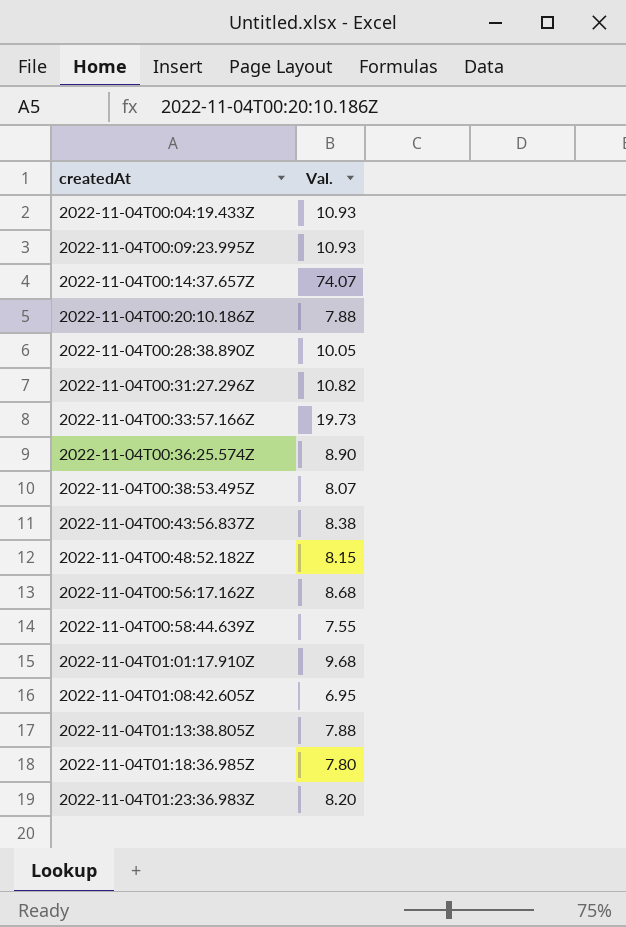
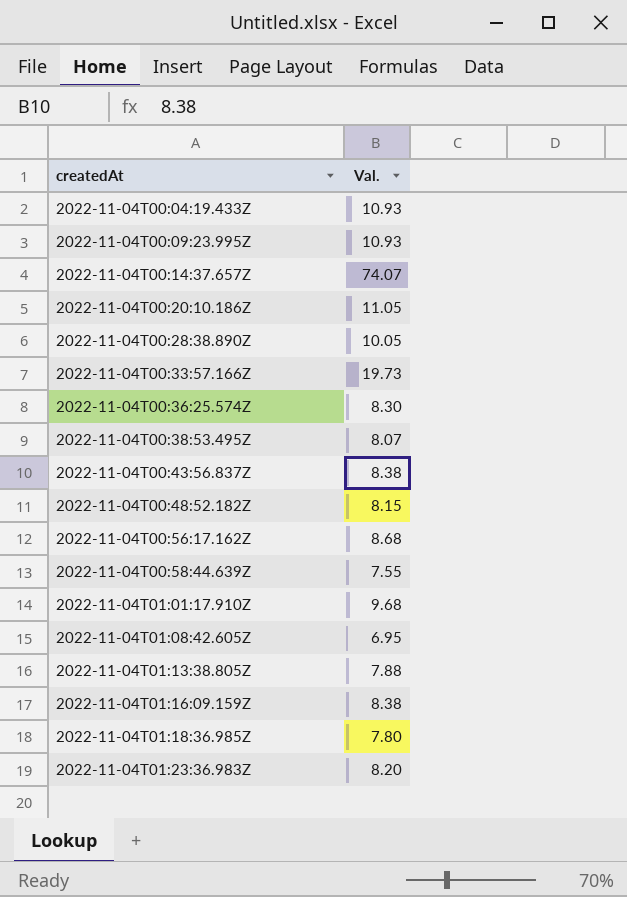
row 2022-11-04T00:31:27.296Z: 10.82 -> none
2022-11-04T00:20:10.186Z | Val.: 7.88 -> 11.05
2022-11-04T00:36:25.574Z | Val.: 8.90 -> 8.30
row 2022-11-04T01:16:09.159Z: none -> 8.38

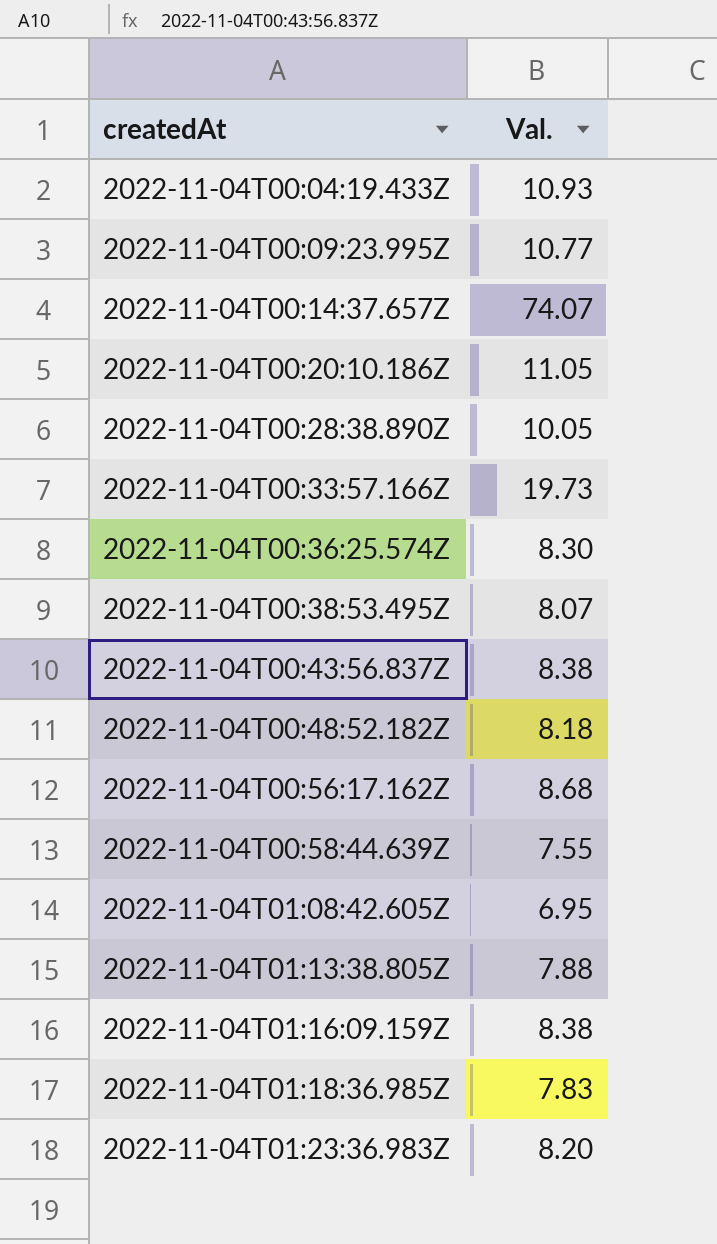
row 2022-11-04T01:01:17.910Z: 9.68 -> none
2022-11-04T00:09:23.995Z | Val.: 10.93 -> 10.77
2022-11-04T00:48:52.182Z | Val.: 8.15 -> 8.18
2022-11-04T01:18:36.985Z | Val.: 7.80 -> 7.83

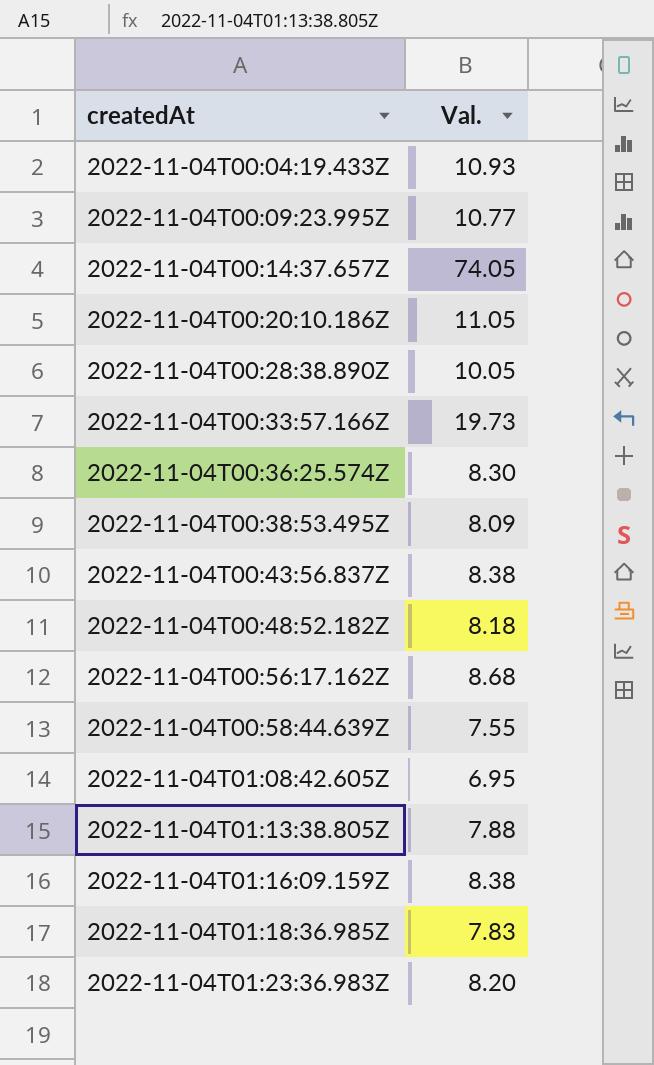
2022-11-04T00:14:37.657Z | Val.: 74.07 -> 74.05
2022-11-04T00:38:53.495Z | Val.: 8.07 -> 8.09

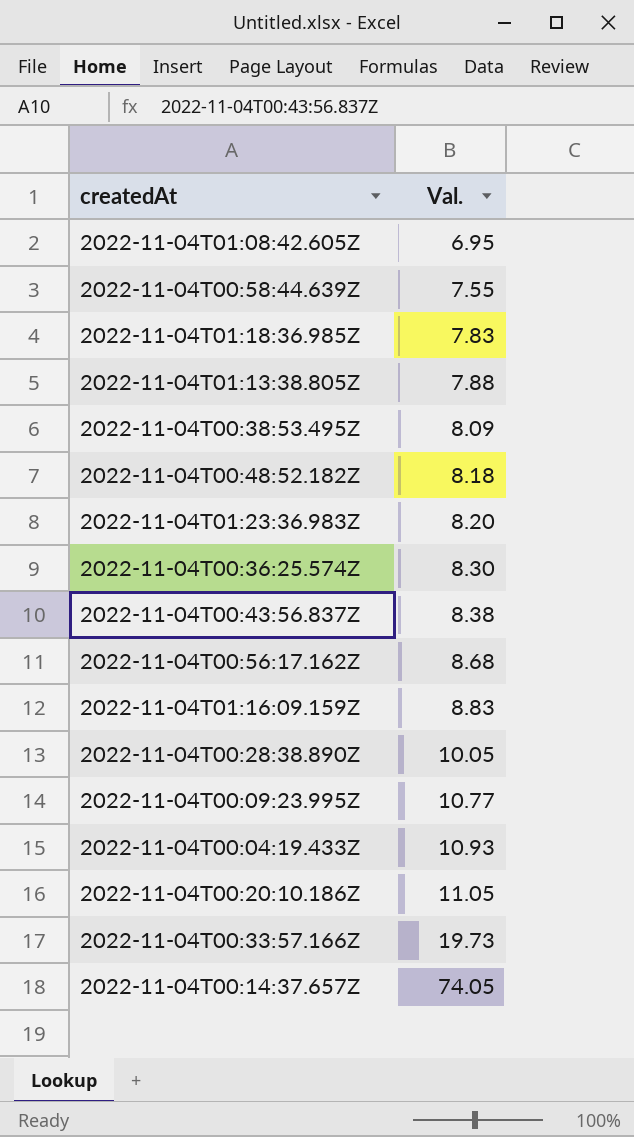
row order: createdAt ascending -> Val. ascending
2022-11-04T01:16:09.159Z | Val.: 8.38 -> 8.83

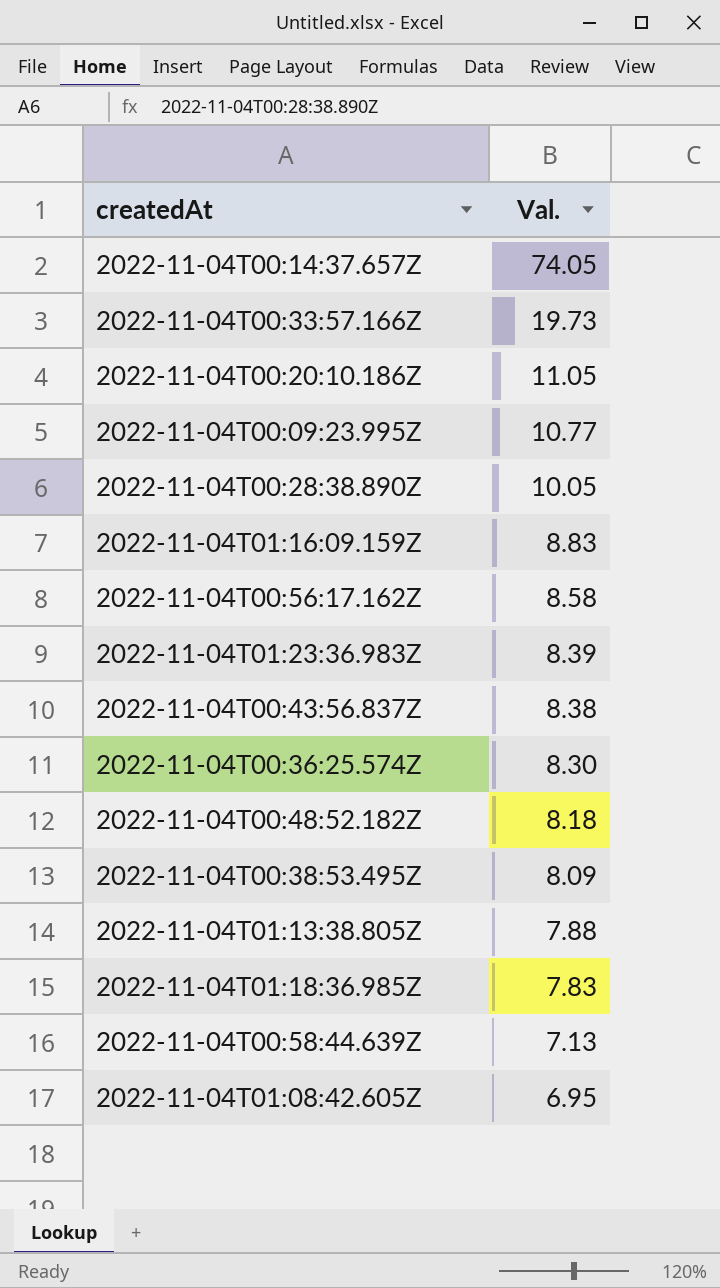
row order: Val. ascending -> Val. descending
row 2022-11-04T00:04:19.433Z: 10.93 -> none
2022-11-04T00:56:17.162Z | Val.: 8.68 -> 8.58
2022-11-04T01:23:36.983Z | Val.: 8.20 -> 8.39
2022-11-04T00:58:44.639Z | Val.: 7.55 -> 7.13

